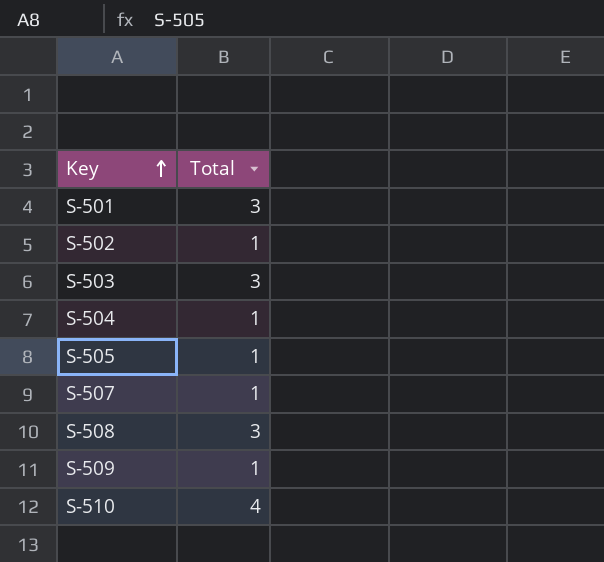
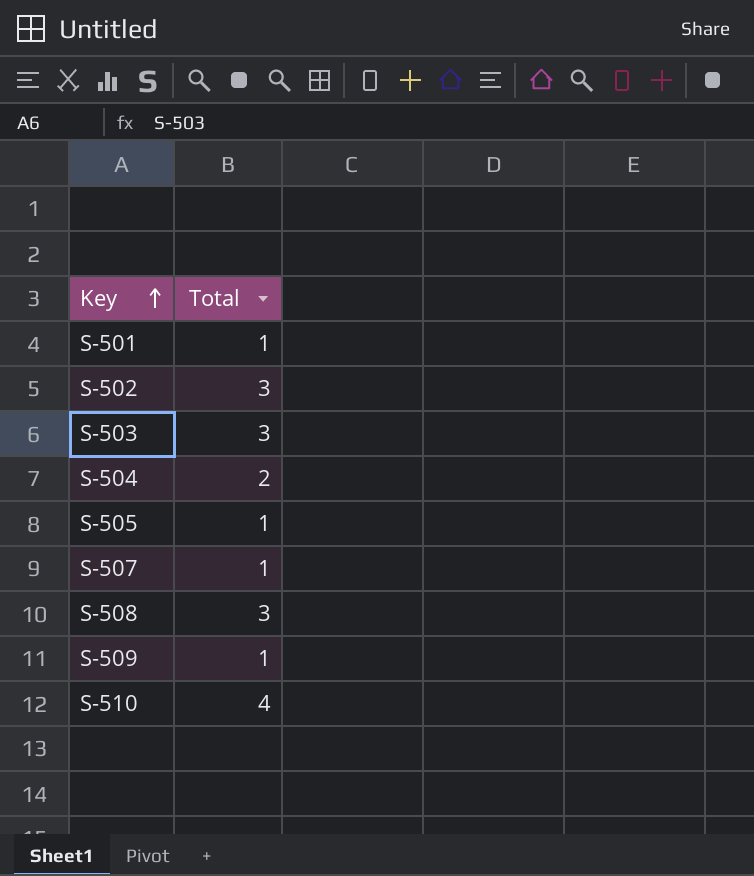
S-501 | Total: 3 -> 1
S-502 | Total: 1 -> 3
S-504 | Total: 1 -> 2

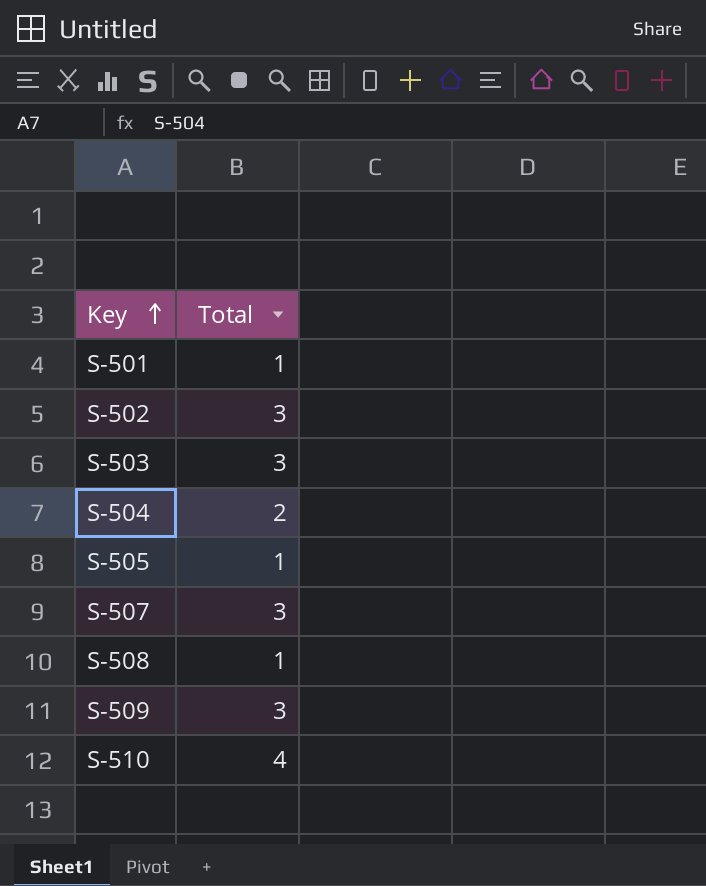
S-507 | Total: 1 -> 3
S-508 | Total: 3 -> 1
S-509 | Total: 1 -> 3

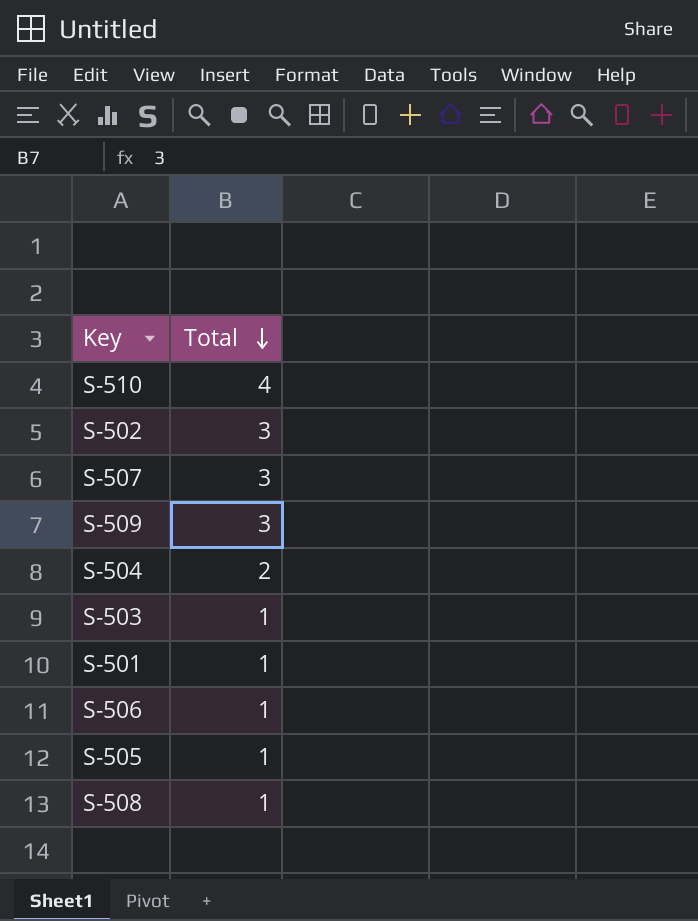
row order: Key ascending -> Total descending
S-503 | Total: 3 -> 1
row S-506: none -> 1

